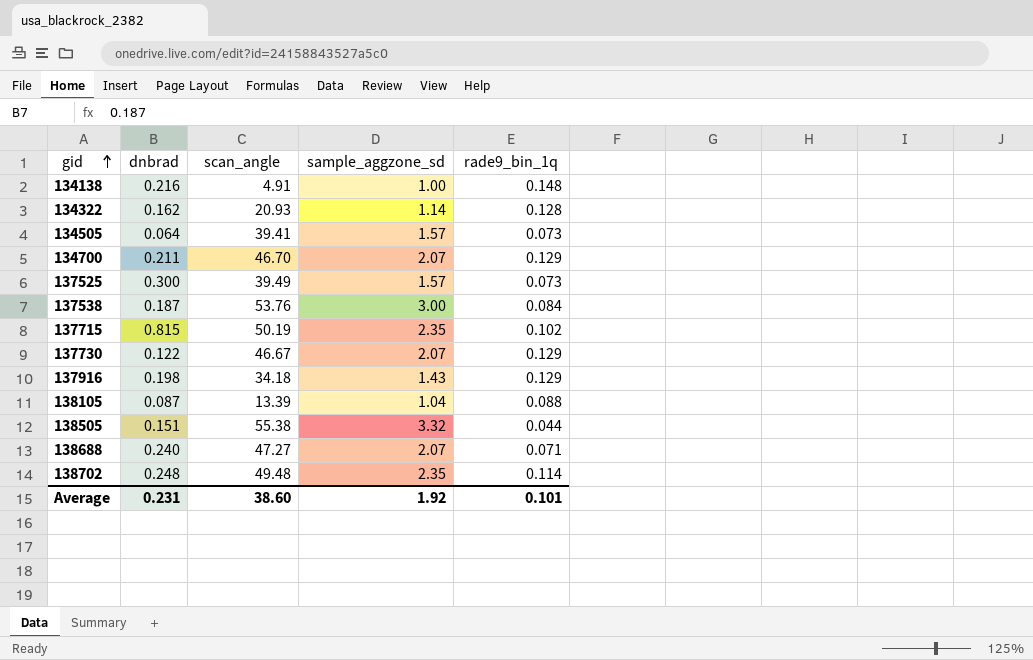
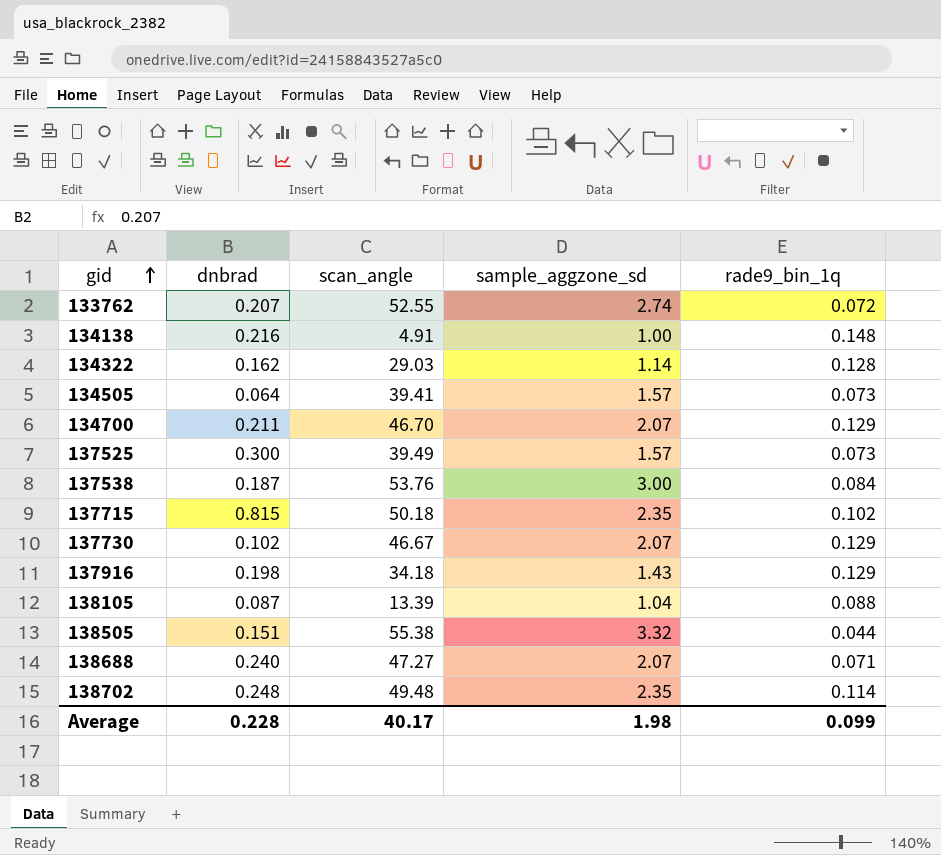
row 133762: none -> 0.207 | 52.55 | 2.74 | 0.072
134322 | scan_angle: 20.93 -> 29.03
137715 | scan_angle: 50.19 -> 50.18
137730 | dnbrad: 0.122 -> 0.102
Average | dnbrad: 0.231 -> 0.228
Average | scan_angle: 38.60 -> 40.17
Average | sample_aggzone_sd: 1.92 -> 1.98
Average | rade9_bin_1q: 0.101 -> 0.099

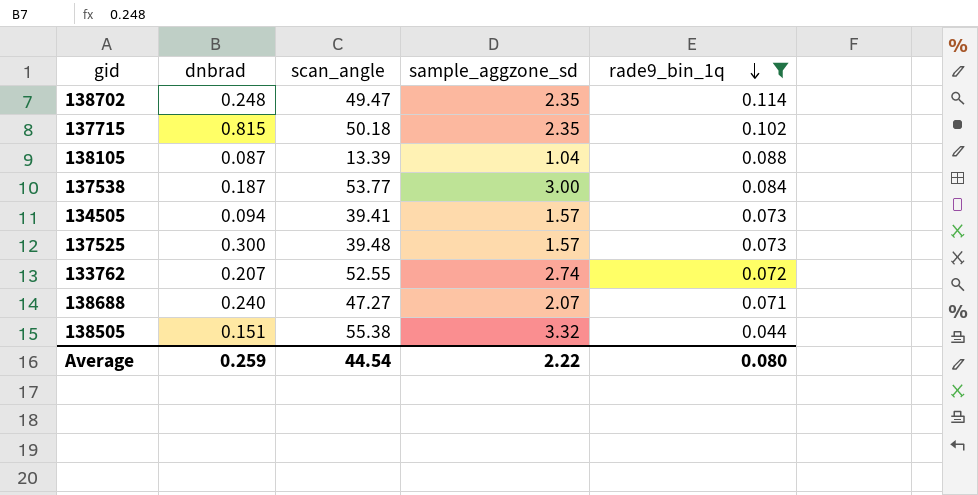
filter: none -> rade9_bin_1q <= 0.114
row order: gid ascending -> rade9_bin_1q descending
138702 | scan_angle: 49.48 -> 49.47
137538 | scan_angle: 53.76 -> 53.77
134505 | dnbrad: 0.064 -> 0.094
137525 | scan_angle: 39.49 -> 39.48
Average | dnbrad: 0.228 -> 0.259
Average | scan_angle: 40.17 -> 44.54
Average | sample_aggzone_sd: 1.98 -> 2.22
Average | rade9_bin_1q: 0.099 -> 0.080

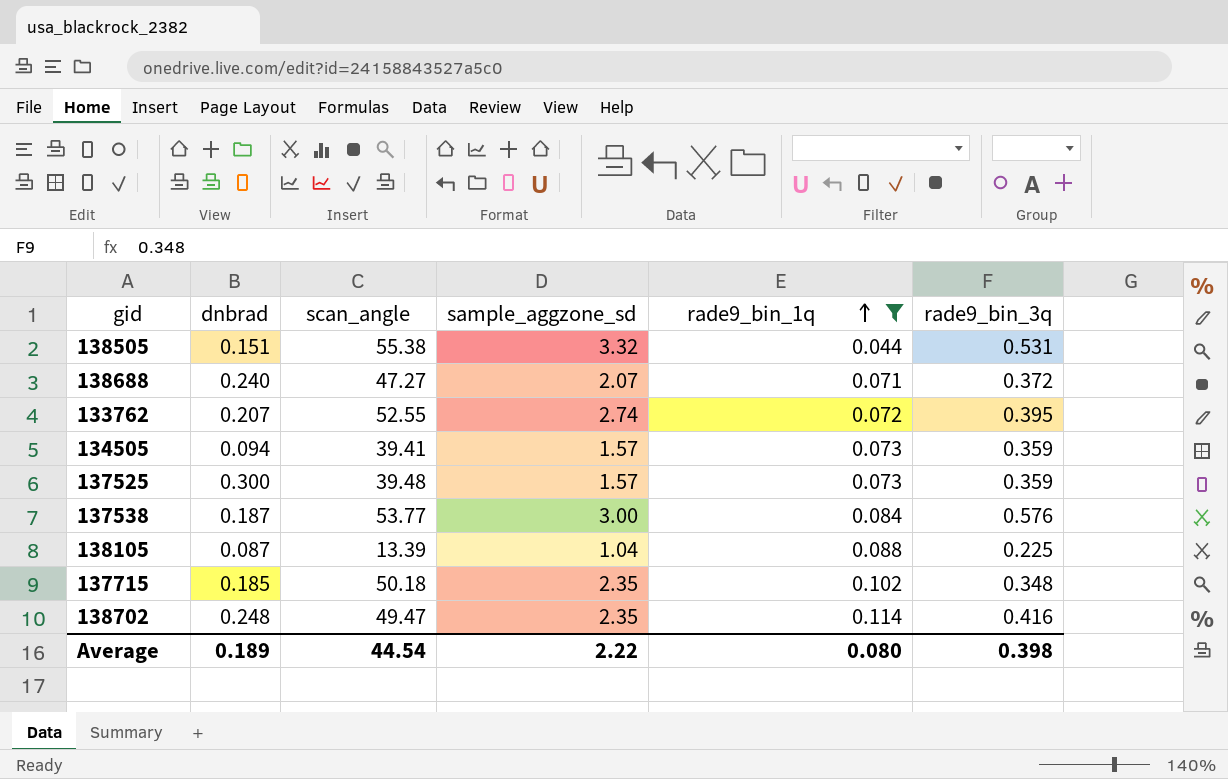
row order: rade9_bin_1q descending -> rade9_bin_1q ascending
column rade9_bin_3q | position: none -> 6
137715 | dnbrad: 0.815 -> 0.185
Average | dnbrad: 0.259 -> 0.189

